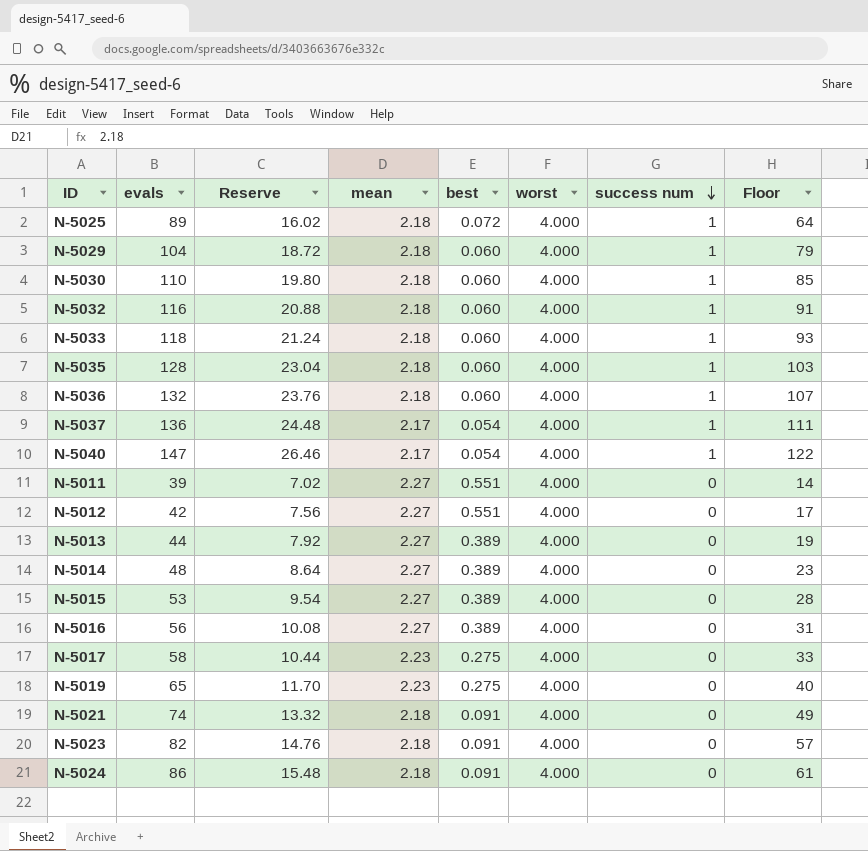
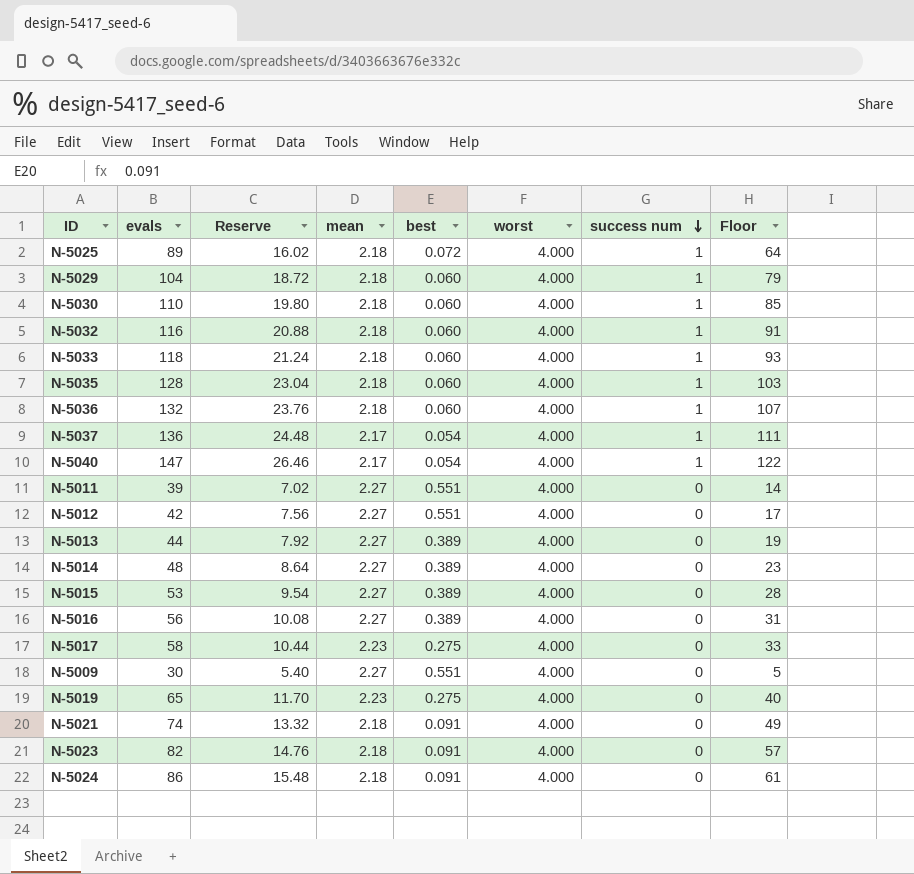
row N-5009: none -> 30 | 5.40 | 2.27 | 0.551 | 4.000 | 0 | 5

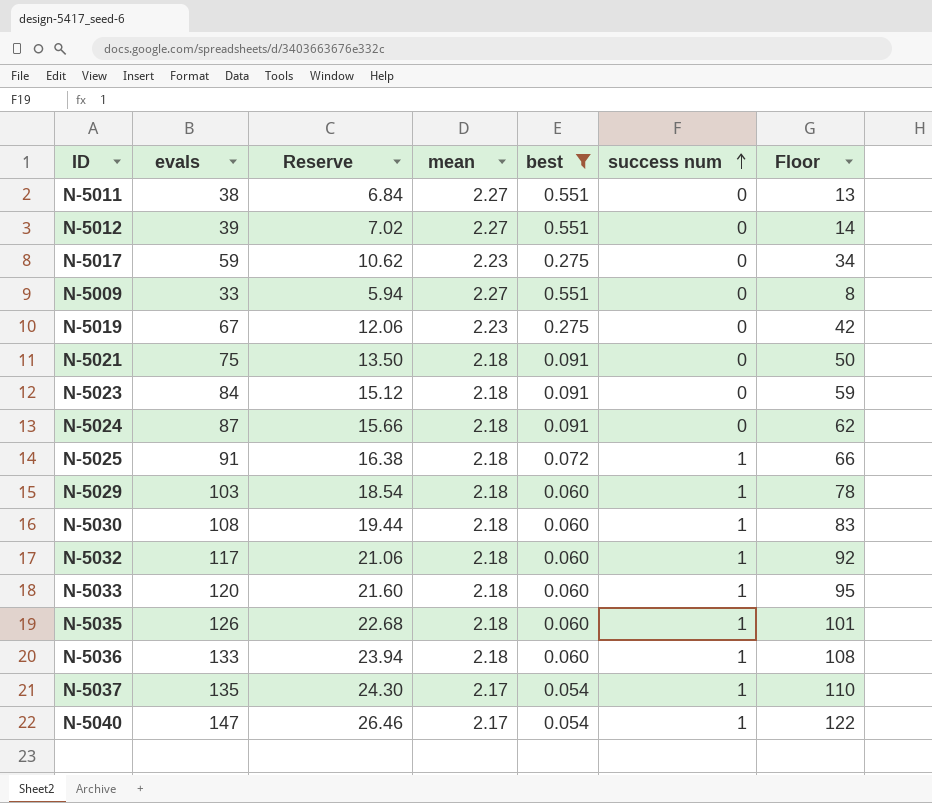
filter: none -> best != 0.389
row order: success num descending -> success num ascending
column worst | position: 6 -> none
N-5011 | evals: 39 -> 38
N-5011 | Reserve: 7.02 -> 6.84
N-5011 | Floor: 14 -> 13
N-5012 | evals: 42 -> 39
N-5012 | Reserve: 7.56 -> 7.02
N-5012 | Floor: 17 -> 14
N-5017 | evals: 58 -> 59
N-5017 | Reserve: 10.44 -> 10.62
N-5017 | Floor: 33 -> 34
N-5009 | evals: 30 -> 33
N-5009 | Reserve: 5.40 -> 5.94
N-5009 | Floor: 5 -> 8
N-5019 | evals: 65 -> 67
N-5019 | Reserve: 11.70 -> 12.06
N-5019 | Floor: 40 -> 42
N-5021 | evals: 74 -> 75
N-5021 | Reserve: 13.32 -> 13.50
N-5021 | Floor: 49 -> 50
N-5023 | evals: 82 -> 84
N-5023 | Reserve: 14.76 -> 15.12
N-5023 | Floor: 57 -> 59
N-5024 | evals: 86 -> 87
N-5024 | Reserve: 15.48 -> 15.66
N-5024 | Floor: 61 -> 62
N-5025 | evals: 89 -> 91
N-5025 | Reserve: 16.02 -> 16.38
N-5025 | Floor: 64 -> 66
N-5029 | evals: 104 -> 103
N-5029 | Reserve: 18.72 -> 18.54
N-5029 | Floor: 79 -> 78
N-5030 | evals: 110 -> 108
N-5030 | Reserve: 19.80 -> 19.44
N-5030 | Floor: 85 -> 83
N-5032 | evals: 116 -> 117
N-5032 | Reserve: 20.88 -> 21.06
N-5032 | Floor: 91 -> 92
N-5033 | evals: 118 -> 120
N-5033 | Reserve: 21.24 -> 21.60
N-5033 | Floor: 93 -> 95
N-5035 | evals: 128 -> 126
N-5035 | Reserve: 23.04 -> 22.68
N-5035 | Floor: 103 -> 101
N-5036 | evals: 132 -> 133
N-5036 | Reserve: 23.76 -> 23.94
N-5036 | Floor: 107 -> 108
N-5037 | evals: 136 -> 135
N-5037 | Reserve: 24.48 -> 24.30
N-5037 | Floor: 111 -> 110

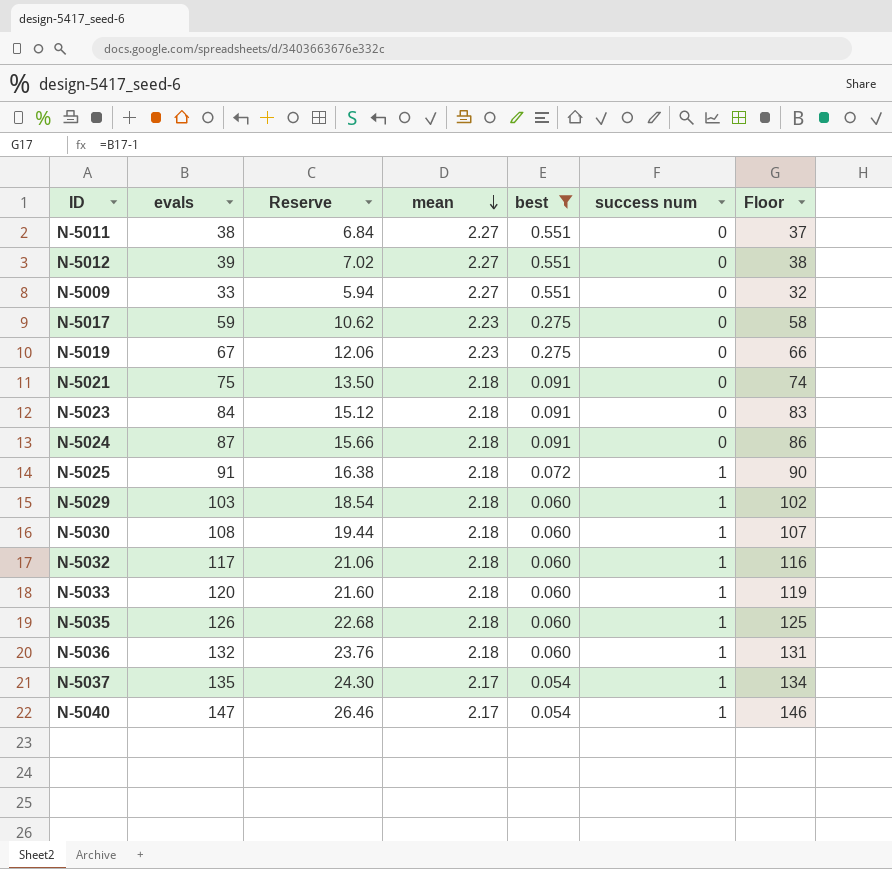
row order: success num ascending -> mean descending
column Floor | formula: [evals] - 25 -> [evals] - 1
N-5036 | evals: 133 -> 132
N-5036 | Reserve: 23.94 -> 23.76

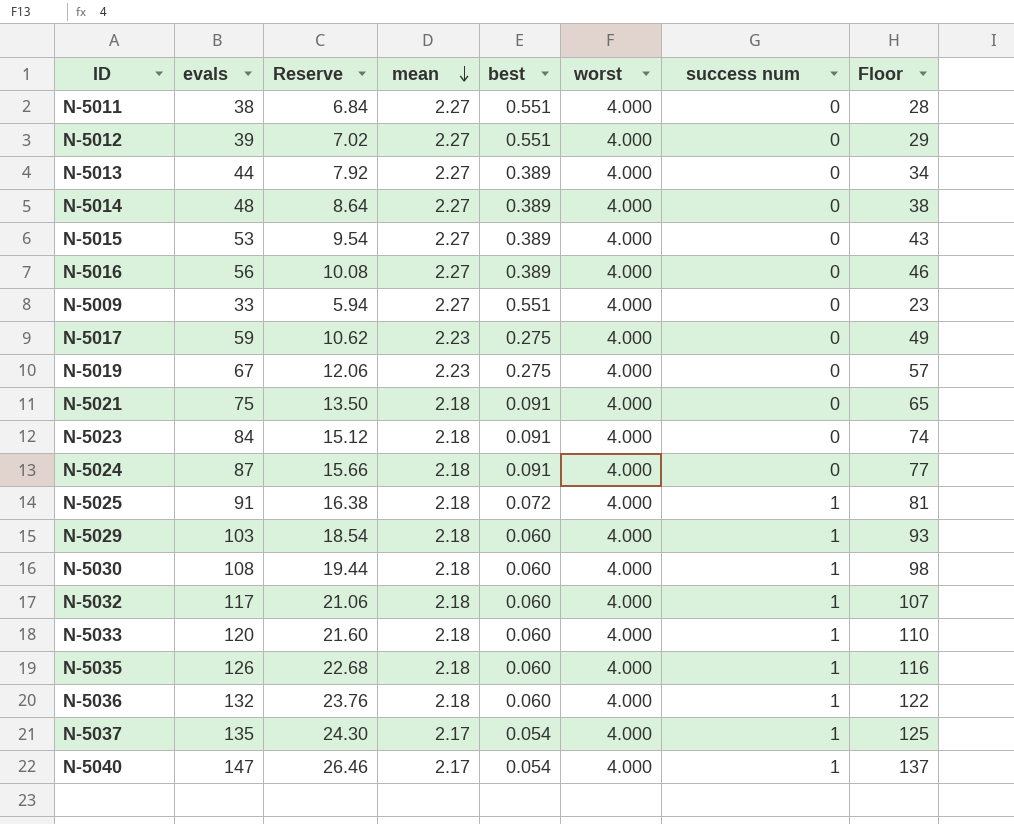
filter: best != 0.389 -> none
column worst | position: none -> 6
column Floor | formula: [evals] - 1 -> [evals] - 10

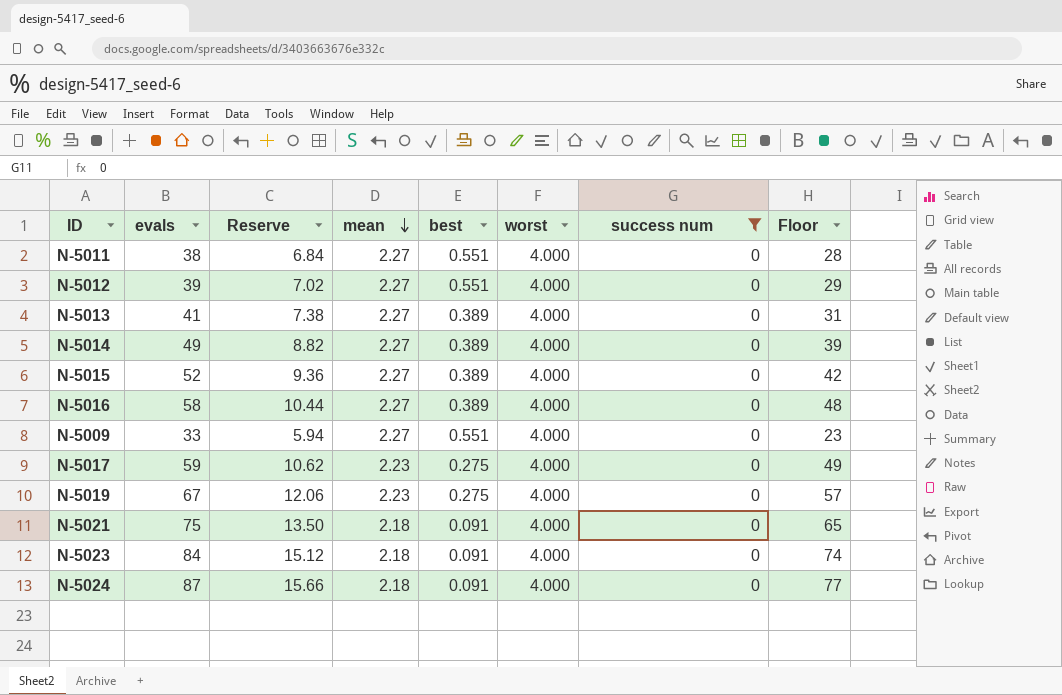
filter: none -> success num = 0
N-5013 | evals: 44 -> 41
N-5013 | Reserve: 7.92 -> 7.38
N-5013 | Floor: 34 -> 31
N-5014 | evals: 48 -> 49
N-5014 | Reserve: 8.64 -> 8.82
N-5014 | Floor: 38 -> 39
N-5015 | evals: 53 -> 52
N-5015 | Reserve: 9.54 -> 9.36
N-5015 | Floor: 43 -> 42
N-5016 | evals: 56 -> 58
N-5016 | Reserve: 10.08 -> 10.44
N-5016 | Floor: 46 -> 48

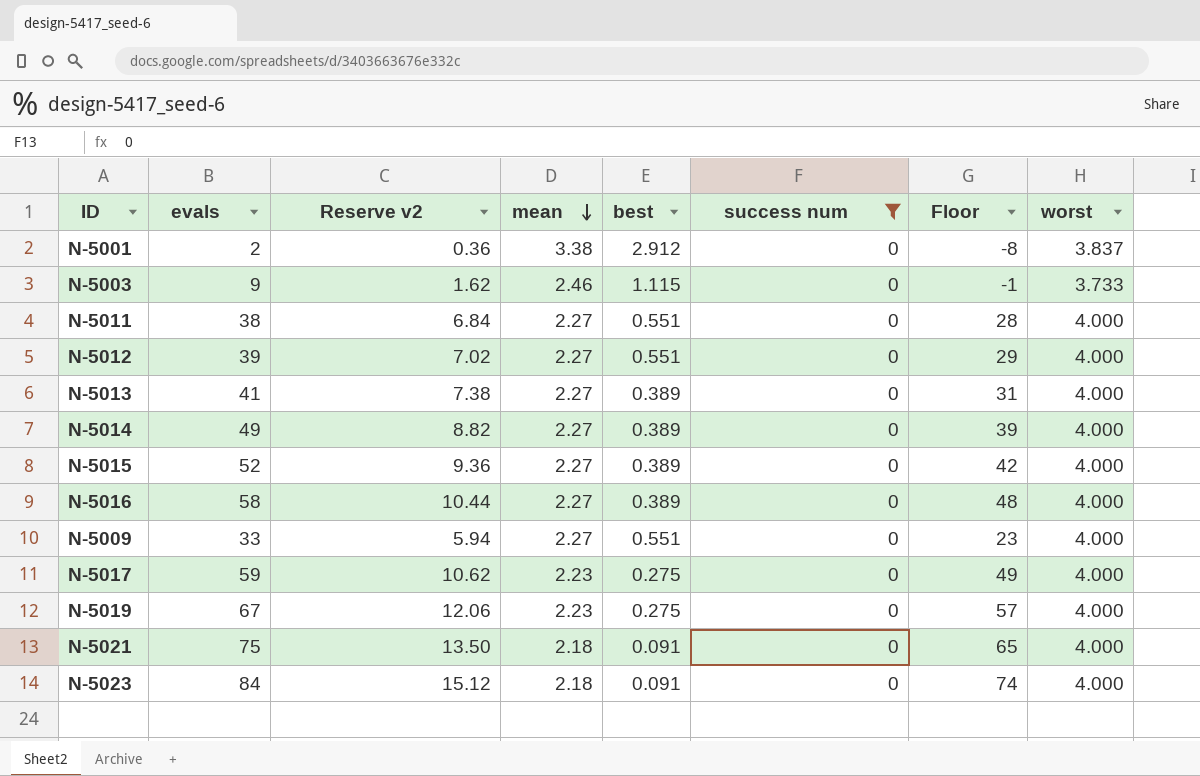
column name: Reserve -> Reserve v2
column worst | position: 6 -> 8
row N-5024: 87 | 15.66 | 2.18 | 0.091 | 4.000 | 0 | 77 -> none
row N-5001: none -> 2 | 0.36 | 3.38 | 2.912 | 0 | -8 | 3.837
row N-5003: none -> 9 | 1.62 | 2.46 | 1.115 | 0 | -1 | 3.733

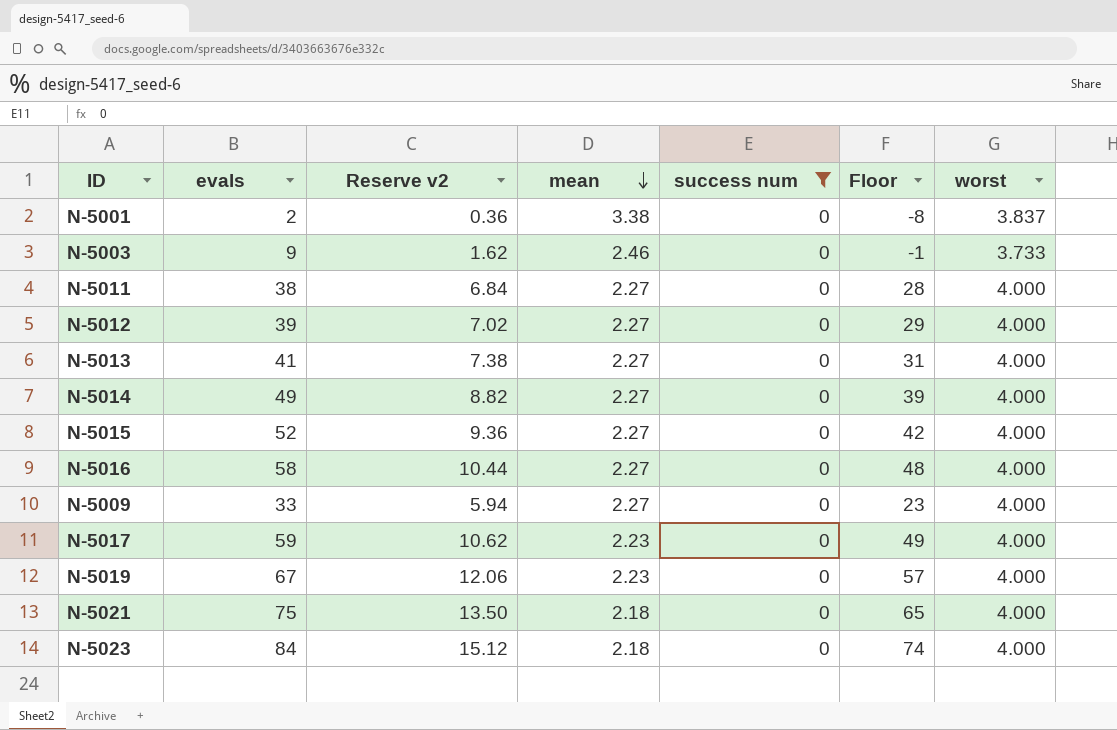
column best | position: 5 -> none

